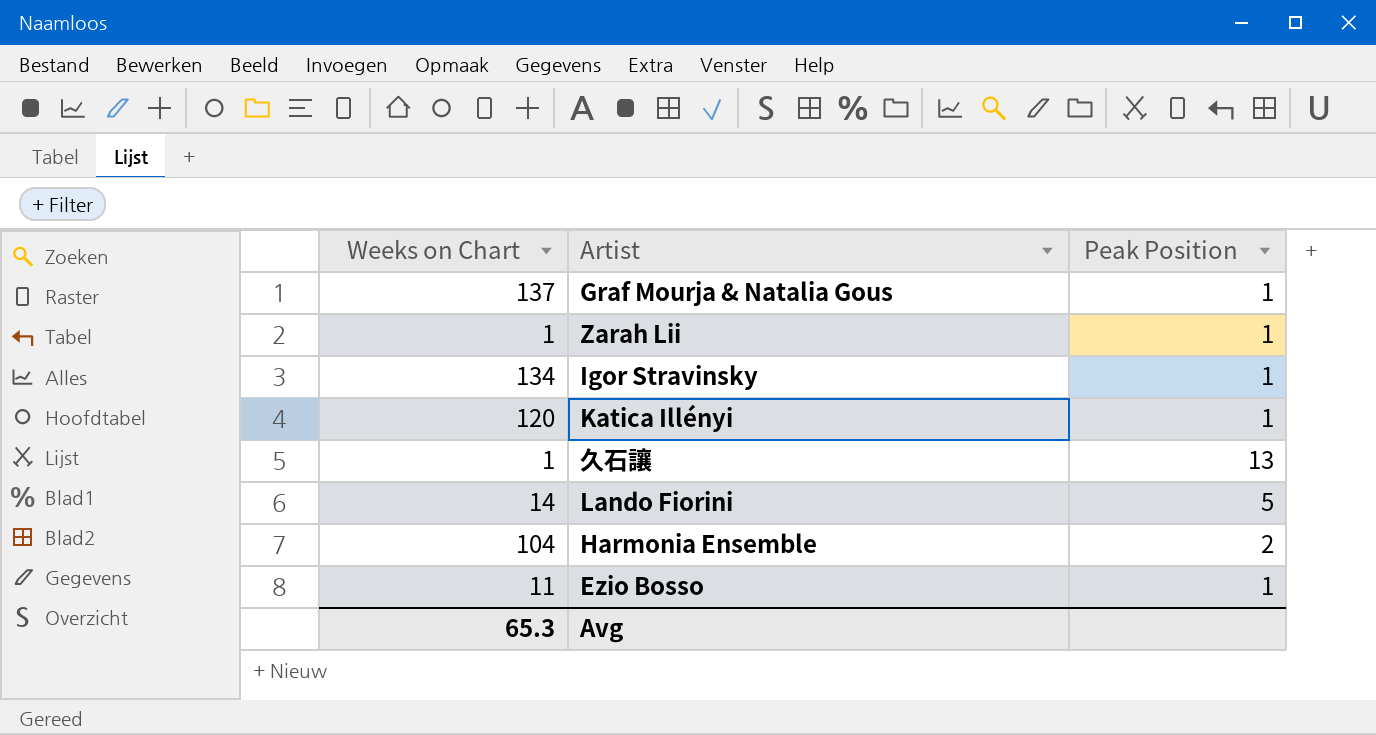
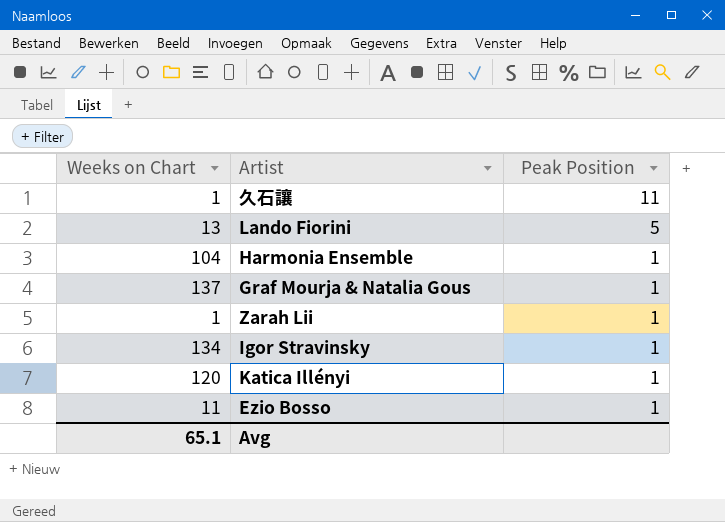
row order: none -> Peak Position descending
久石讓 | Peak Position: 13 -> 11
Lando Fiorini | Weeks on Chart: 14 -> 13
Harmonia Ensemble | Peak Position: 2 -> 1
Avg | Weeks on Chart: 65.3 -> 65.1

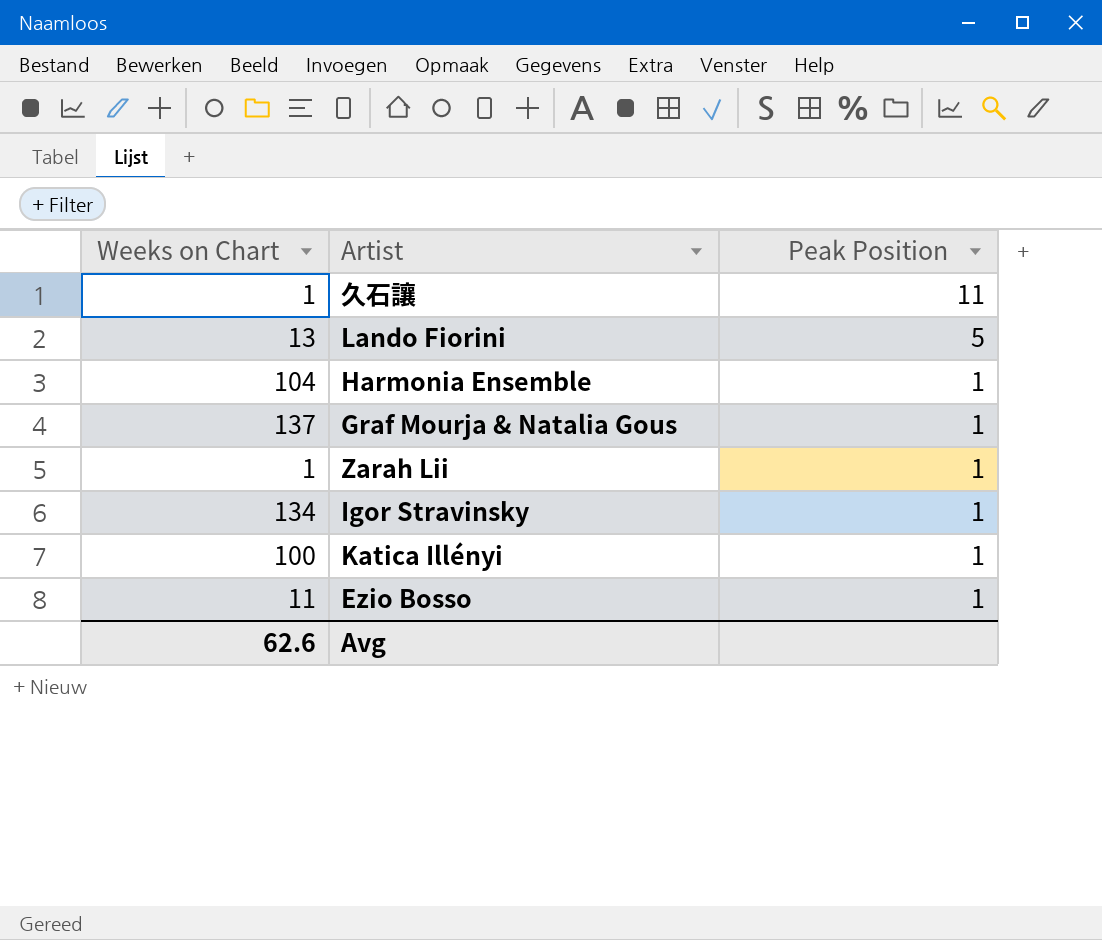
Katica Illényi | Weeks on Chart: 120 -> 100
Avg | Weeks on Chart: 65.1 -> 62.6

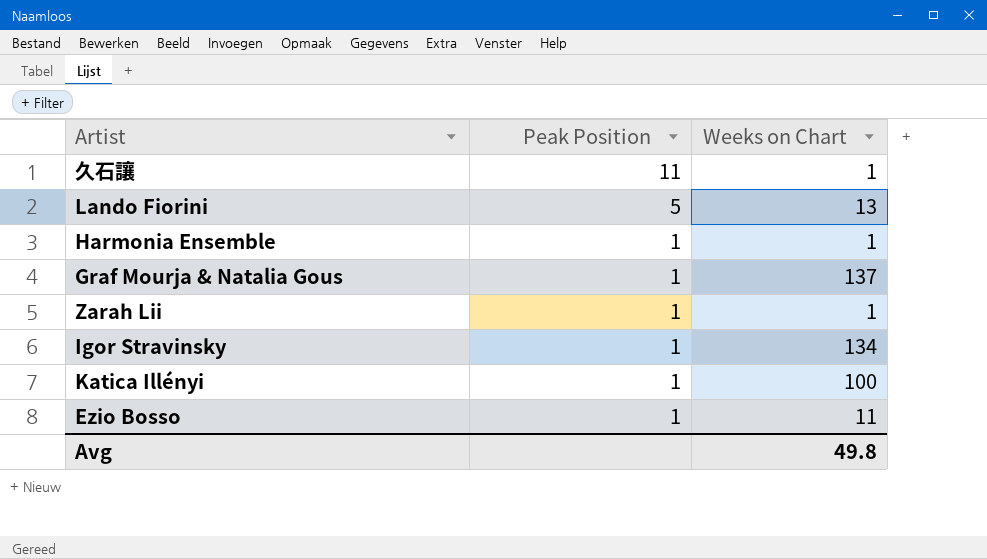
column Weeks on Chart | position: 1 -> 3
Harmonia Ensemble | Weeks on Chart: 104 -> 1
Avg | Weeks on Chart: 62.6 -> 49.8

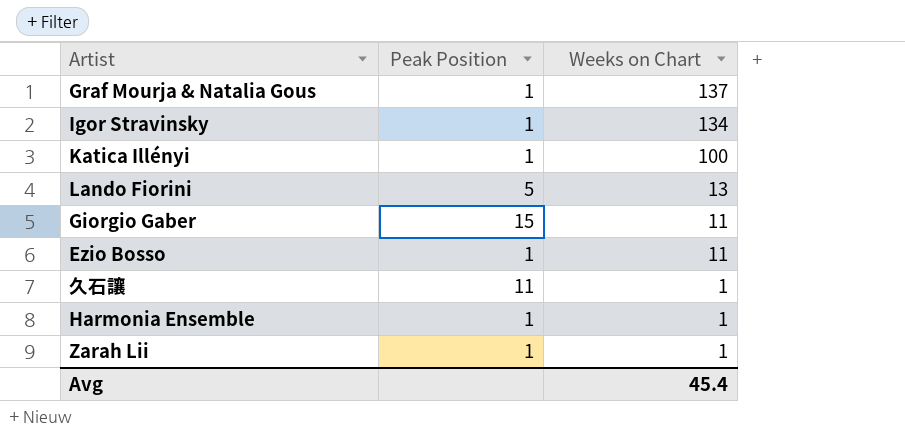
row order: Peak Position descending -> Weeks on Chart descending
row Giorgio Gaber: none -> 15 | 11
Avg | Weeks on Chart: 49.8 -> 45.4

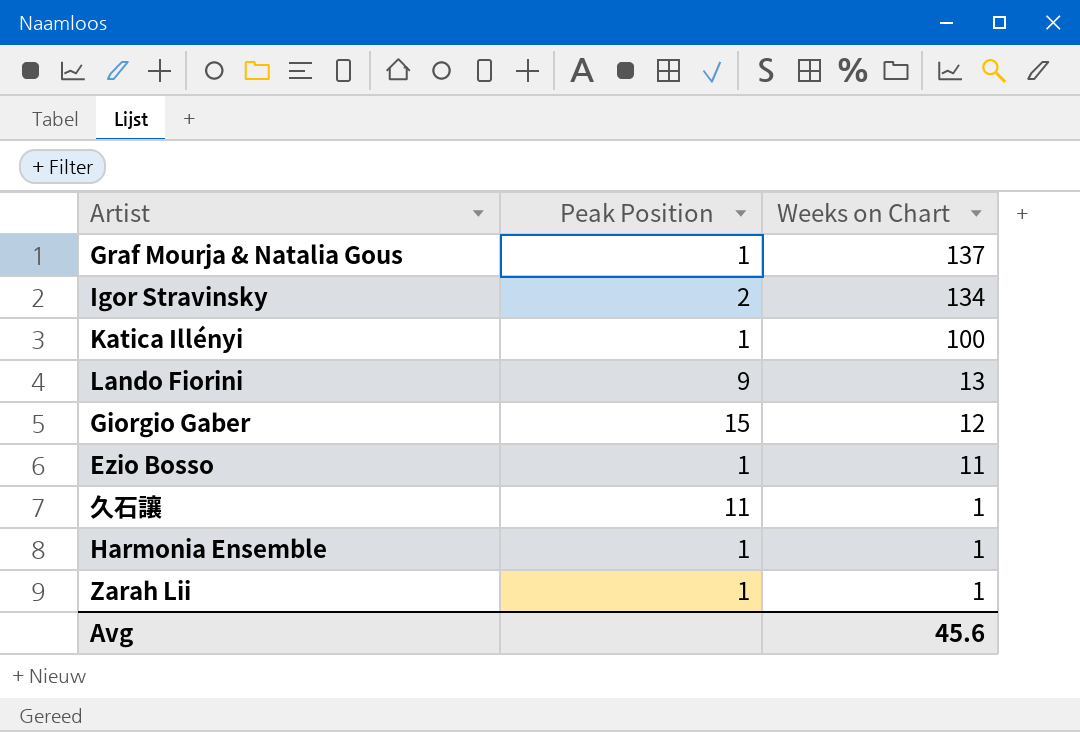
Igor Stravinsky | Peak Position: 1 -> 2
Lando Fiorini | Peak Position: 5 -> 9
Giorgio Gaber | Weeks on Chart: 11 -> 12
Avg | Weeks on Chart: 45.4 -> 45.6

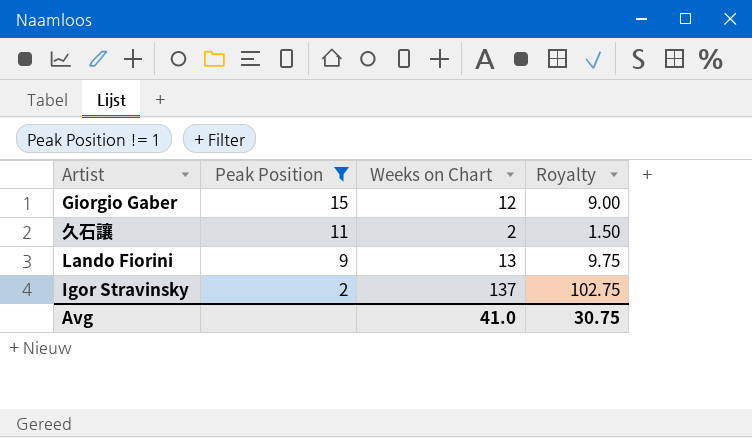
filter: none -> Peak Position != 1
row order: Weeks on Chart descending -> Peak Position descending
column Royalty | formula: none -> [Weeks on Chart] * 0.75
久石讓 | Weeks on Chart: 1 -> 2
Igor Stravinsky | Weeks on Chart: 134 -> 137
Avg | Weeks on Chart: 45.6 -> 41.0

